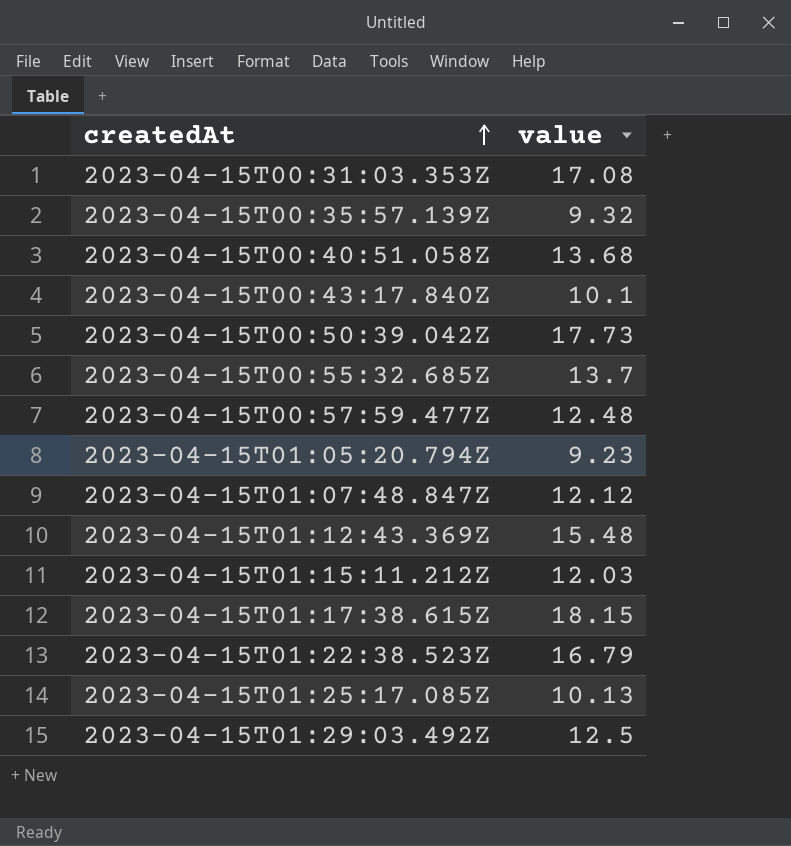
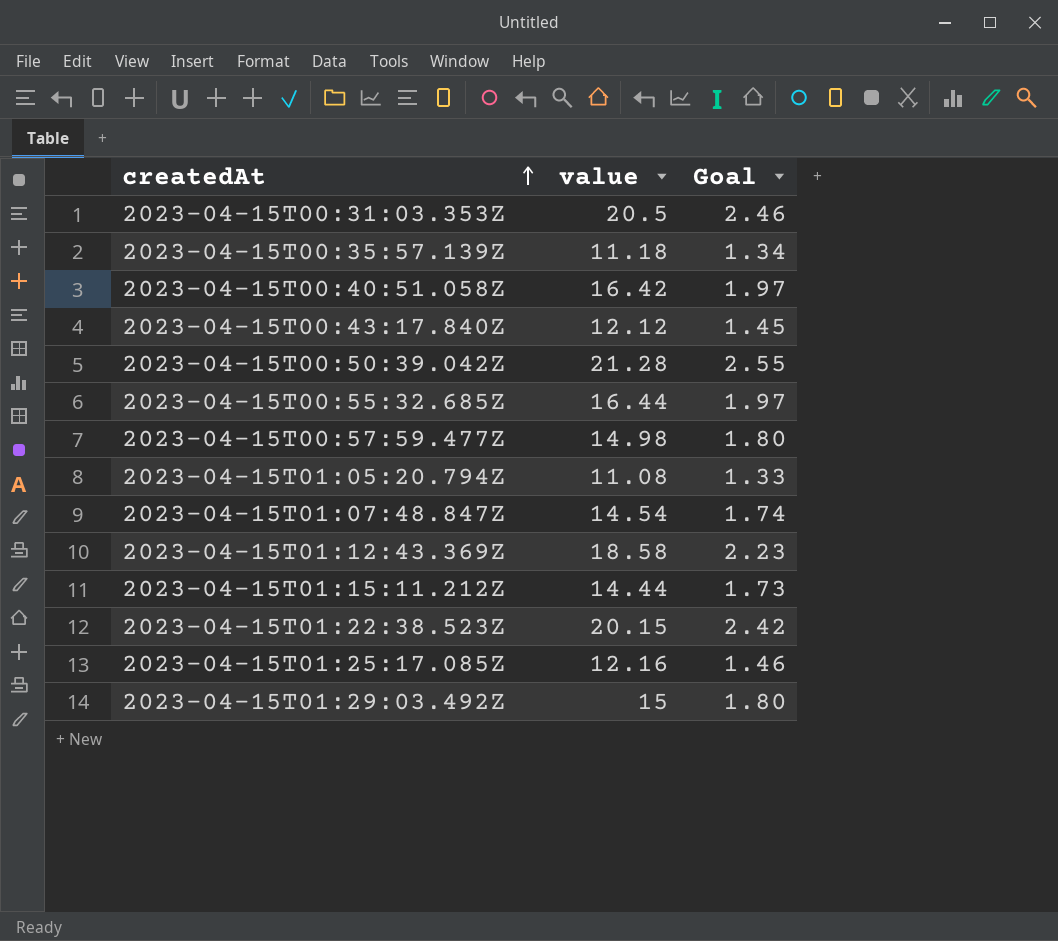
column Goal | formula: none -> [value] * 0.12
row 2023-04-15T01:17:38.615Z: 18.15 -> none
2023-04-15T00:31:03.353Z | value: 17.08 -> 20.5
2023-04-15T00:35:57.139Z | value: 9.32 -> 11.18
2023-04-15T00:40:51.058Z | value: 13.68 -> 16.42
2023-04-15T00:43:17.840Z | value: 10.1 -> 12.12
2023-04-15T00:50:39.042Z | value: 17.73 -> 21.28
2023-04-15T00:55:32.685Z | value: 13.7 -> 16.44
2023-04-15T00:57:59.477Z | value: 12.48 -> 14.98
2023-04-15T01:05:20.794Z | value: 9.23 -> 11.08
2023-04-15T01:07:48.847Z | value: 12.12 -> 14.54
2023-04-15T01:12:43.369Z | value: 15.48 -> 18.58
2023-04-15T01:15:11.212Z | value: 12.03 -> 14.44
2023-04-15T01:22:38.523Z | value: 16.79 -> 20.15
2023-04-15T01:25:17.085Z | value: 10.13 -> 12.16
2023-04-15T01:29:03.492Z | value: 12.5 -> 15

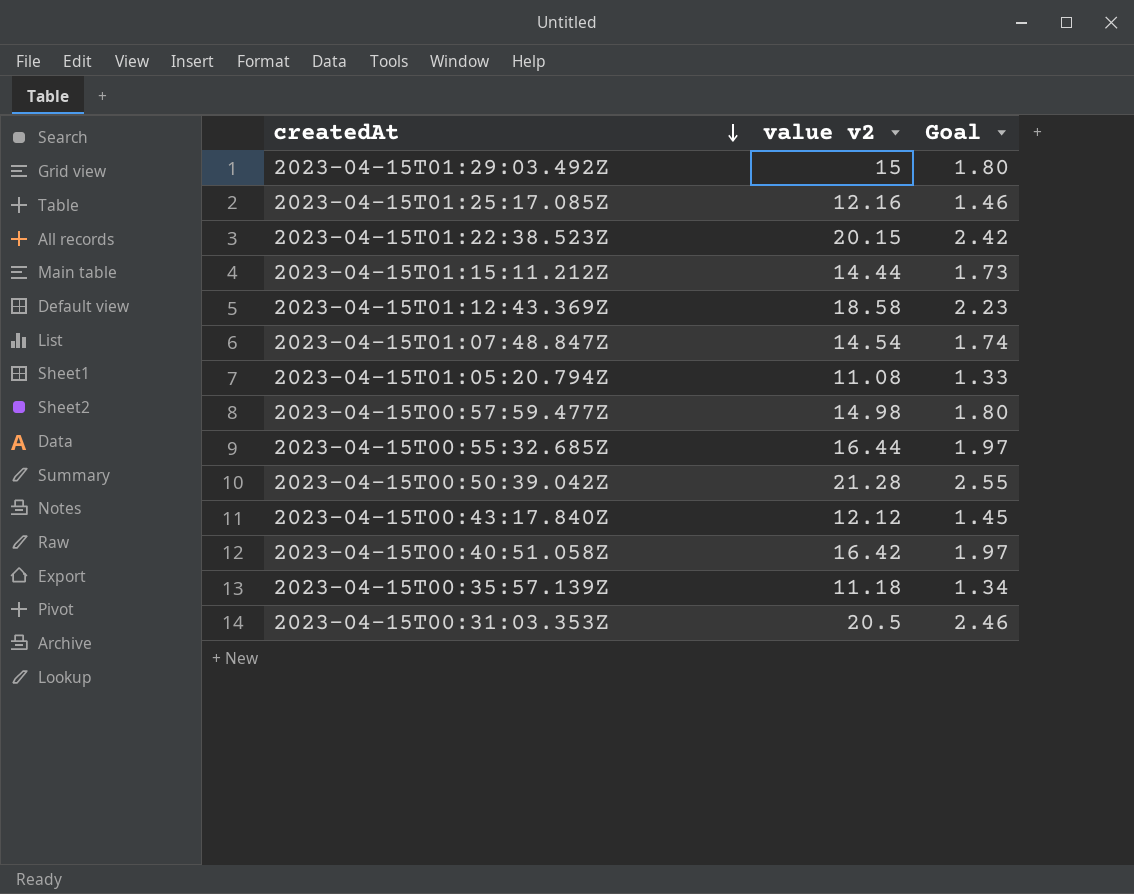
row order: createdAt ascending -> createdAt descending
column name: value -> value v2

